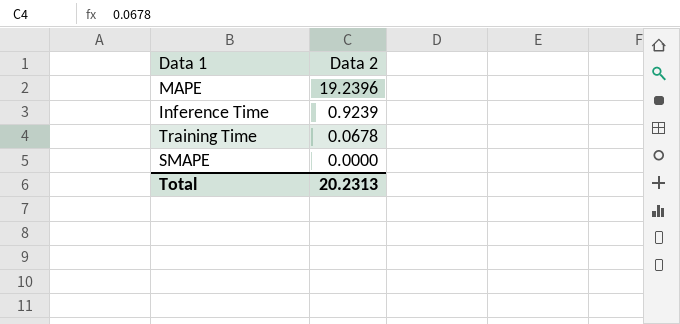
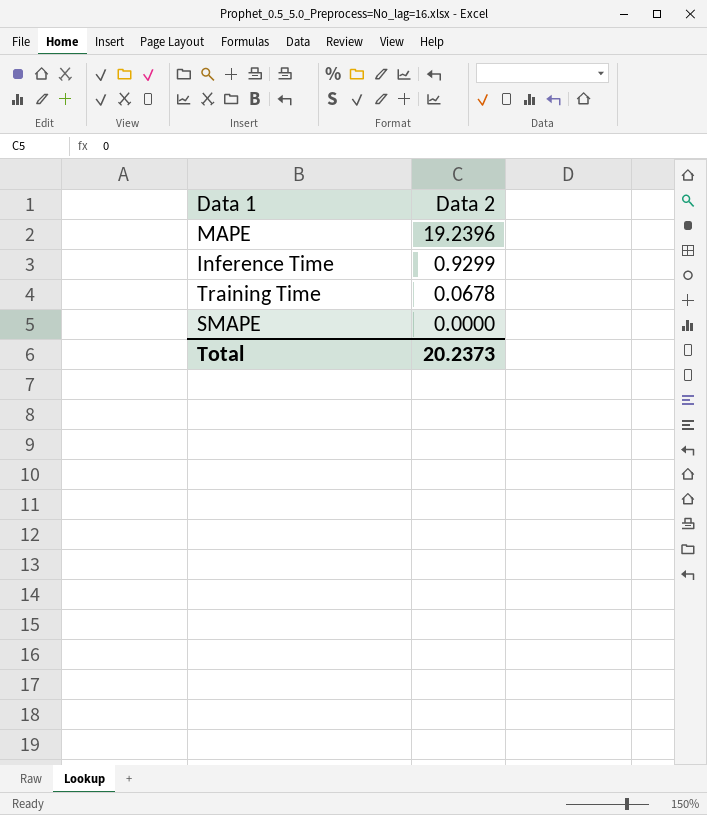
Inference Time | Data 2: 0.9239 -> 0.9299
Total | Data 2: 20.2313 -> 20.2373

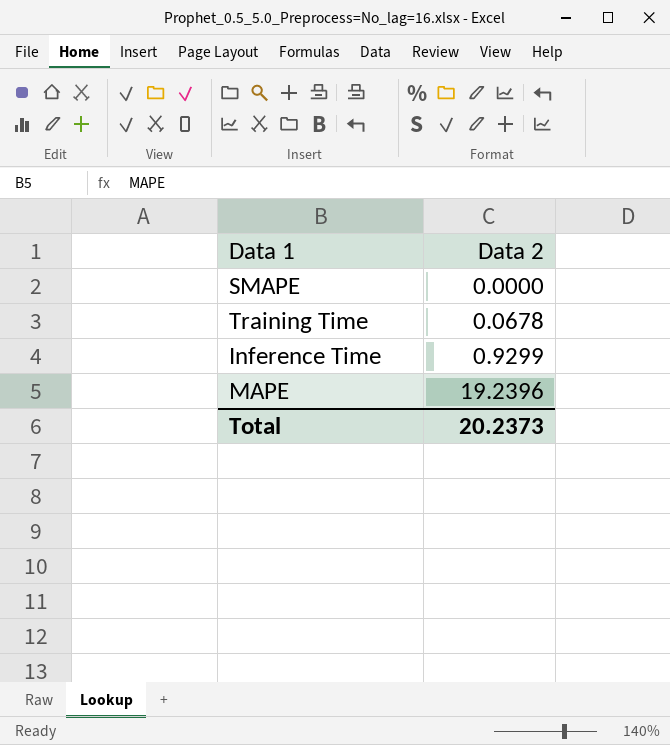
row order: Data 2 descending -> Data 2 ascending

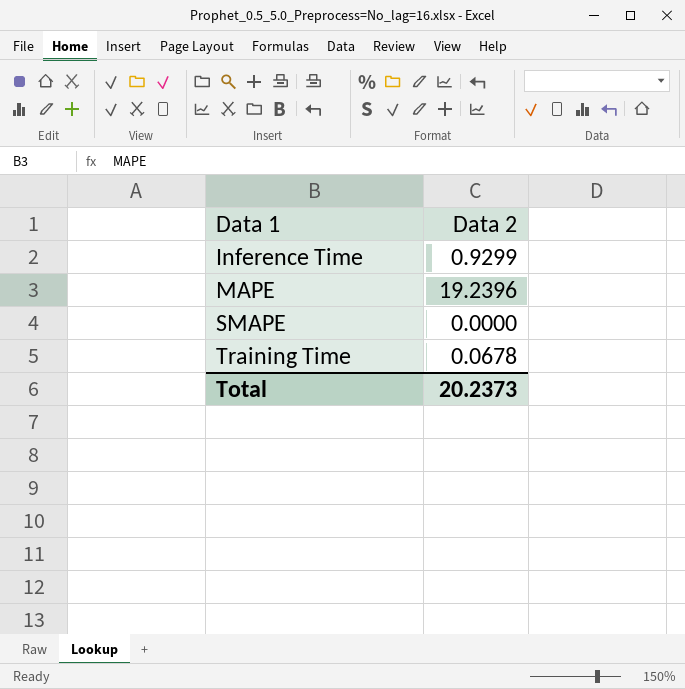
row order: Data 2 ascending -> Data 1 ascending

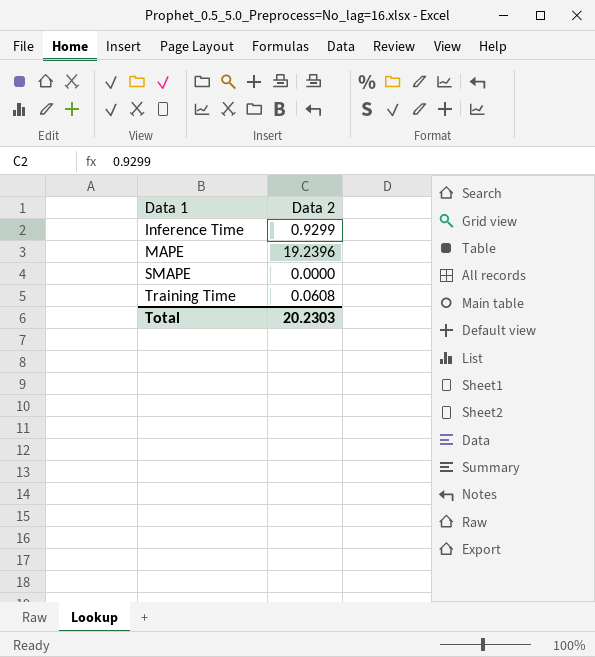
Training Time | Data 2: 0.0678 -> 0.0608
Total | Data 2: 20.2373 -> 20.2303

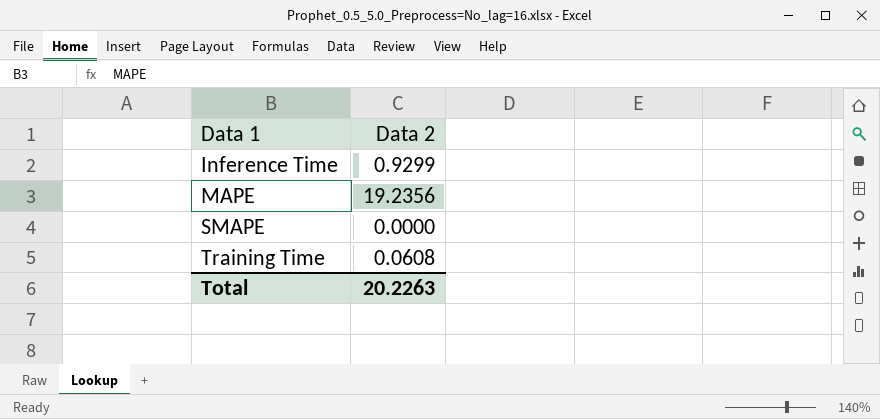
MAPE | Data 2: 19.2396 -> 19.2356
Total | Data 2: 20.2303 -> 20.2263

